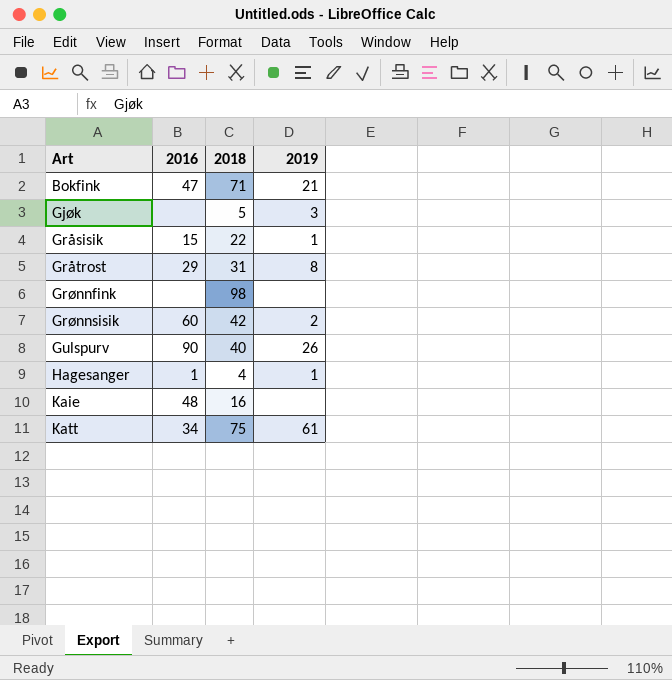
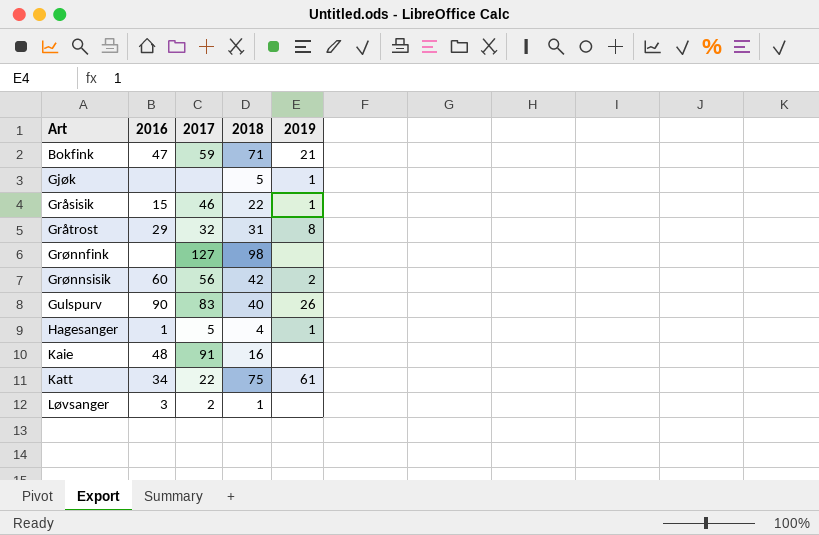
column 2017 | position: none -> 3
Gjøk | 2019: 3 -> 1
row Løvsanger: none -> 3 | 2 | 1 | none

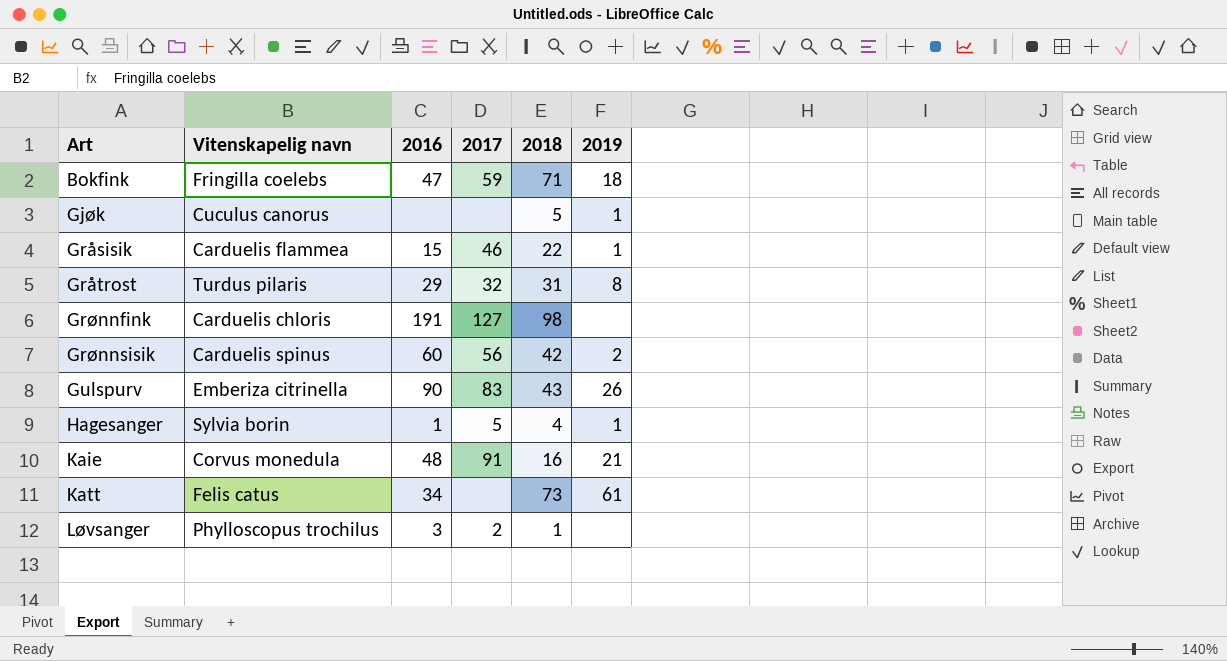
column Vitenskapelig navn | position: none -> 2
Bokfink | 2019: 21 -> 18
Grønnfink | 2016: none -> 191
Gulspurv | 2018: 40 -> 43
Kaie | 2019: none -> 21
Katt | 2017: 22 -> none
Katt | 2018: 75 -> 73

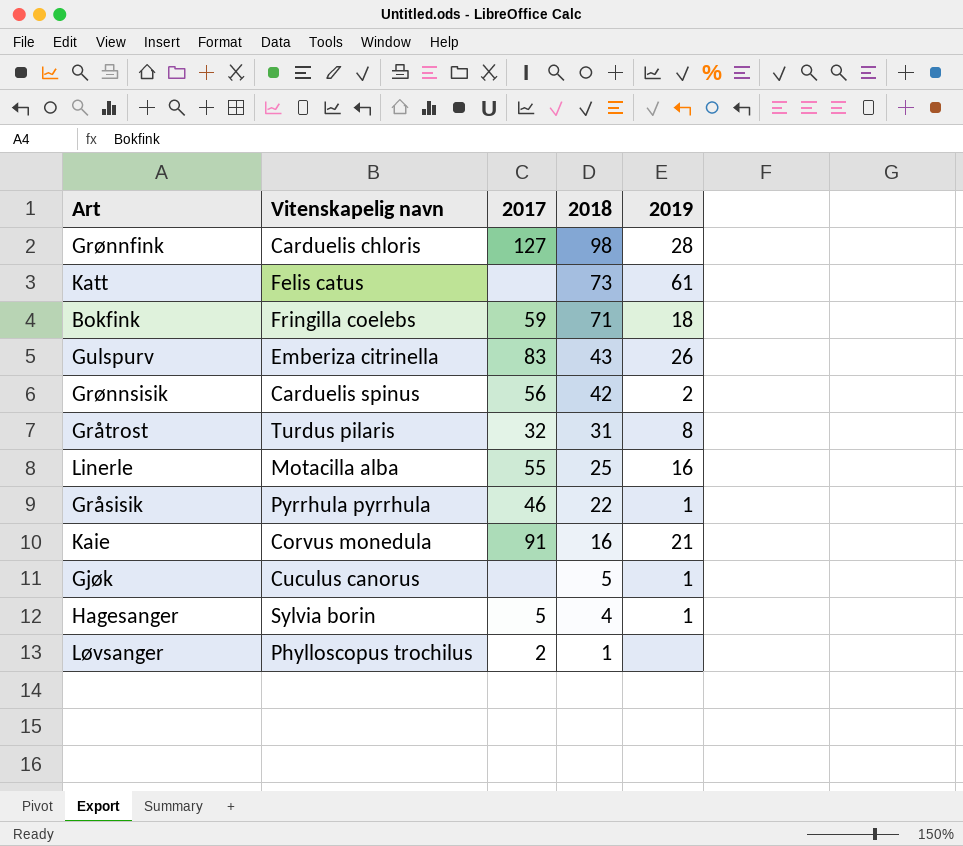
row order: Art ascending -> 2018 descending
column 2016 | position: 3 -> none
Grønnfink | 2019: none -> 28
row Linerle: none -> Motacilla alba | 55 | 25 | 16
Gråsisik | Vitenskapelig navn: Carduelis flammea -> Pyrrhula pyrrhula

